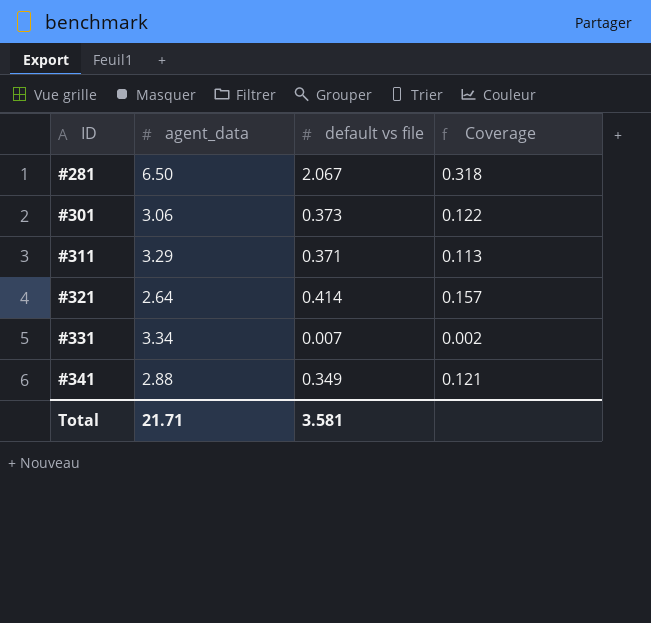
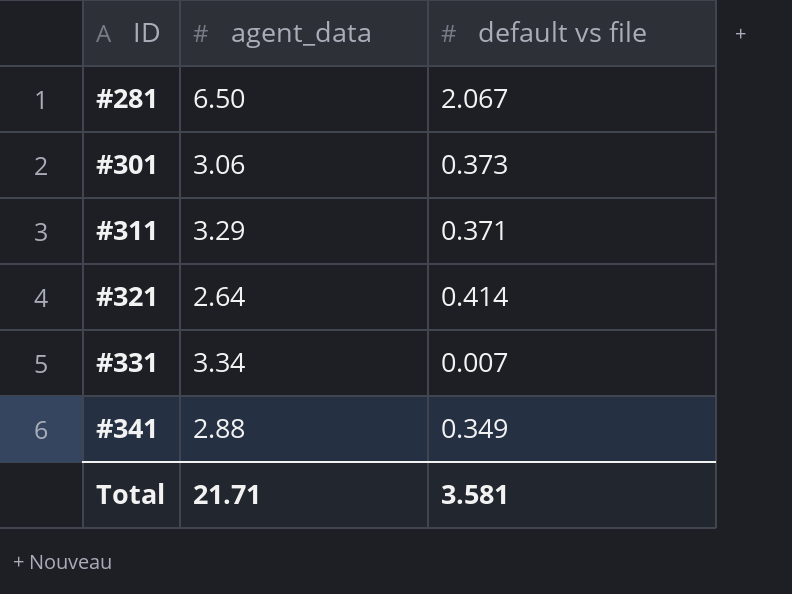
column Coverage | formula: [default vs file] / [agent_data] -> none

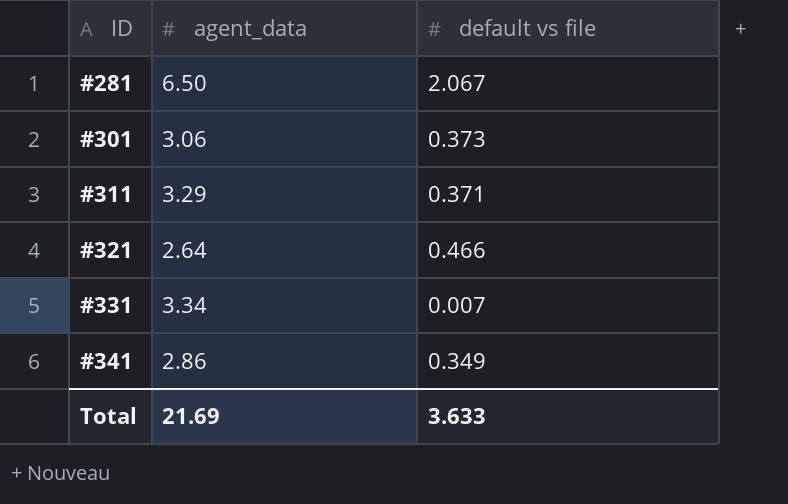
#321 | default vs file: 0.414 -> 0.466
#341 | agent_data: 2.88 -> 2.86
Total | agent_data: 21.71 -> 21.69
Total | default vs file: 3.581 -> 3.633

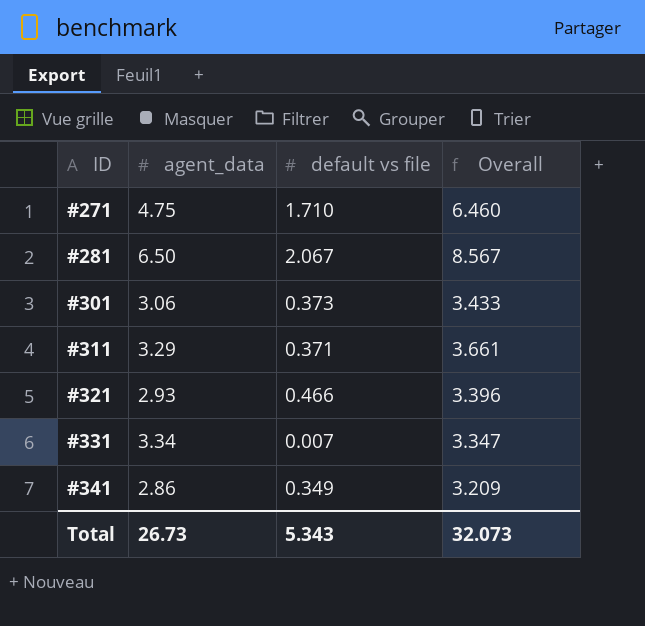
column Overall | formula: none -> [agent_data] + [default vs file]
row #271: none -> 4.75 | 1.710 | 6.460
#321 | agent_data: 2.64 -> 2.93
Total | agent_data: 21.69 -> 26.73
Total | default vs file: 3.633 -> 5.343

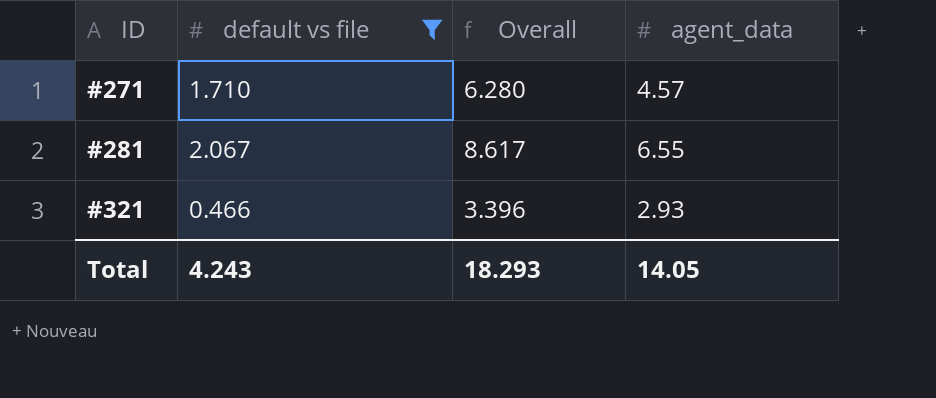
filter: none -> default vs file >= 0.466
column agent_data | position: 2 -> 4
#271 | Overall: 6.460 -> 6.280
#271 | agent_data: 4.75 -> 4.57
#281 | Overall: 8.567 -> 8.617
#281 | agent_data: 6.50 -> 6.55
Total | default vs file: 5.343 -> 4.243
Total | Overall: 32.073 -> 18.293
Total | agent_data: 26.73 -> 14.05

